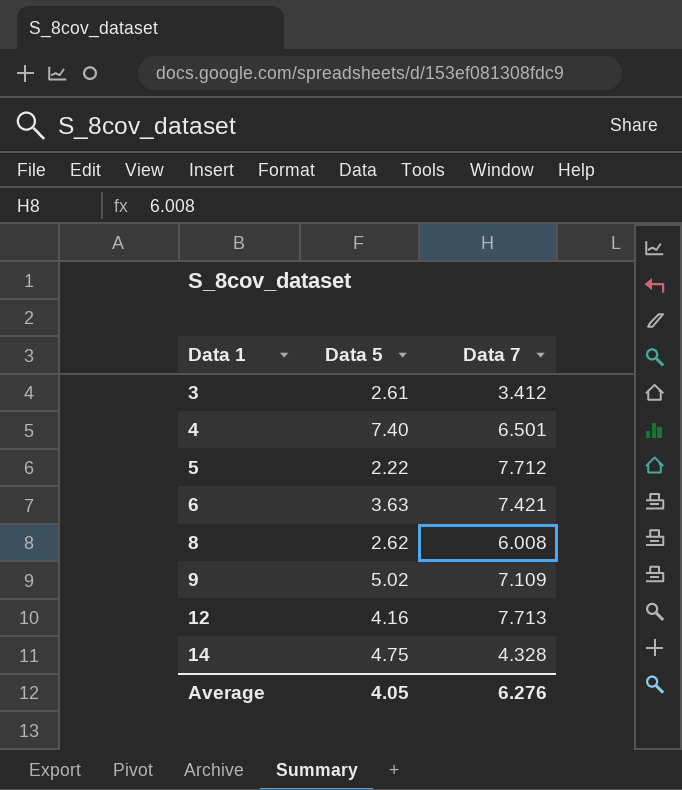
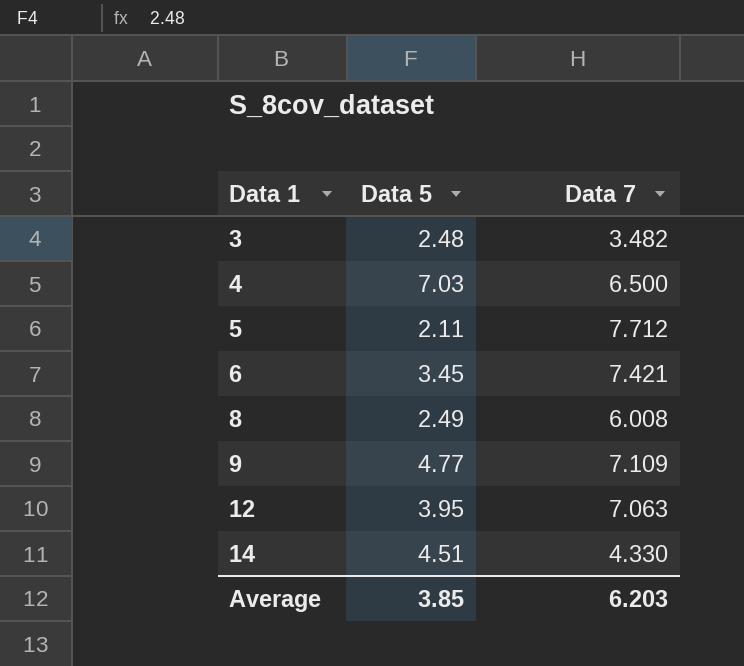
3 | Data 5: 2.61 -> 2.48
3 | Data 7: 3.412 -> 3.482
4 | Data 5: 7.40 -> 7.03
4 | Data 7: 6.501 -> 6.500
5 | Data 5: 2.22 -> 2.11
6 | Data 5: 3.63 -> 3.45
8 | Data 5: 2.62 -> 2.49
9 | Data 5: 5.02 -> 4.77
12 | Data 5: 4.16 -> 3.95
12 | Data 7: 7.713 -> 7.063
14 | Data 5: 4.75 -> 4.51
14 | Data 7: 4.328 -> 4.330
Average | Data 5: 4.05 -> 3.85
Average | Data 7: 6.276 -> 6.203

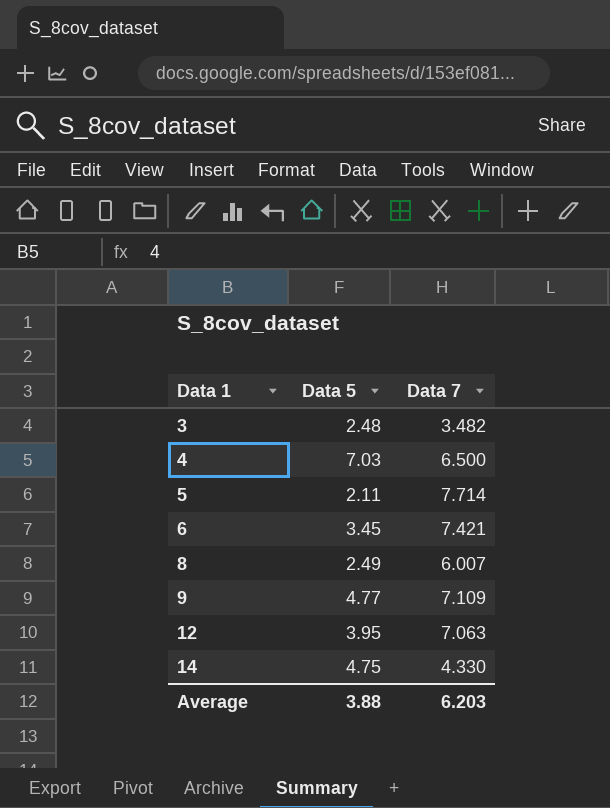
5 | Data 7: 7.712 -> 7.714
8 | Data 7: 6.008 -> 6.007
14 | Data 5: 4.51 -> 4.75
Average | Data 5: 3.85 -> 3.88

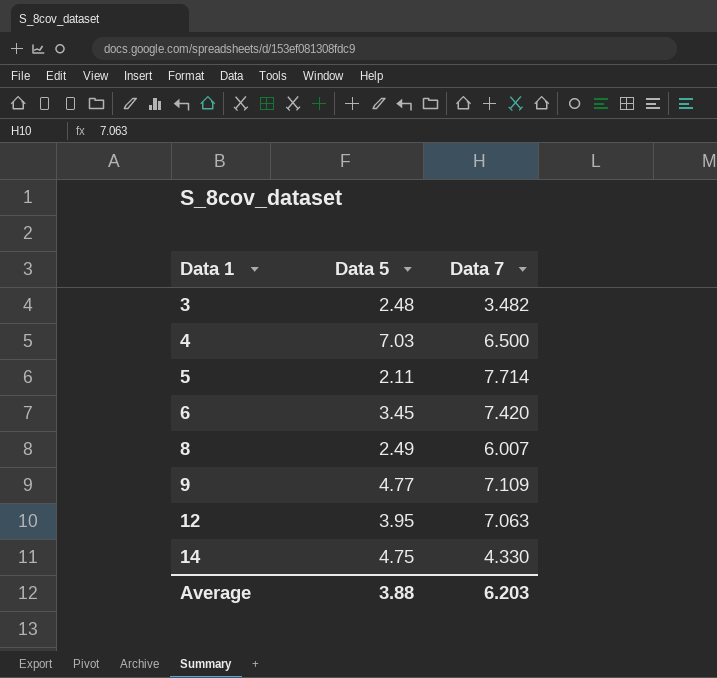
6 | Data 7: 7.421 -> 7.420

